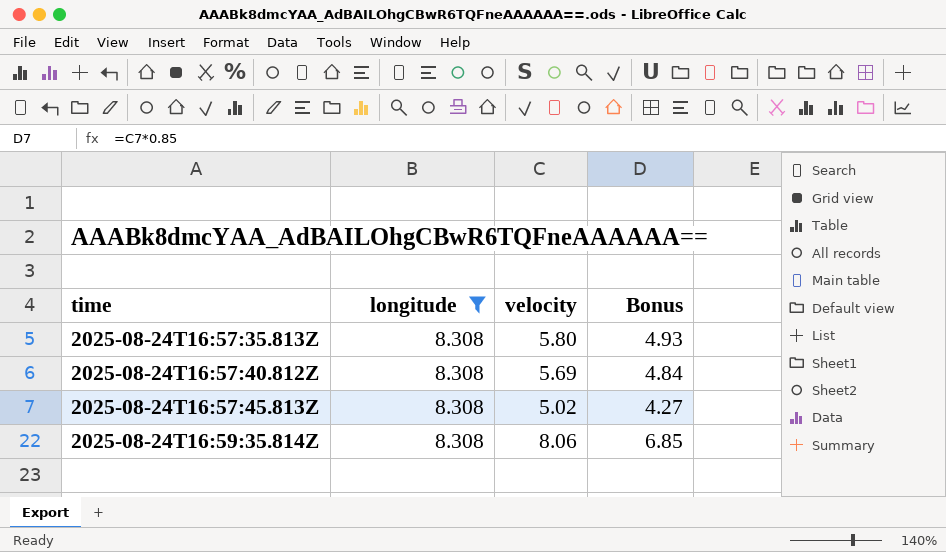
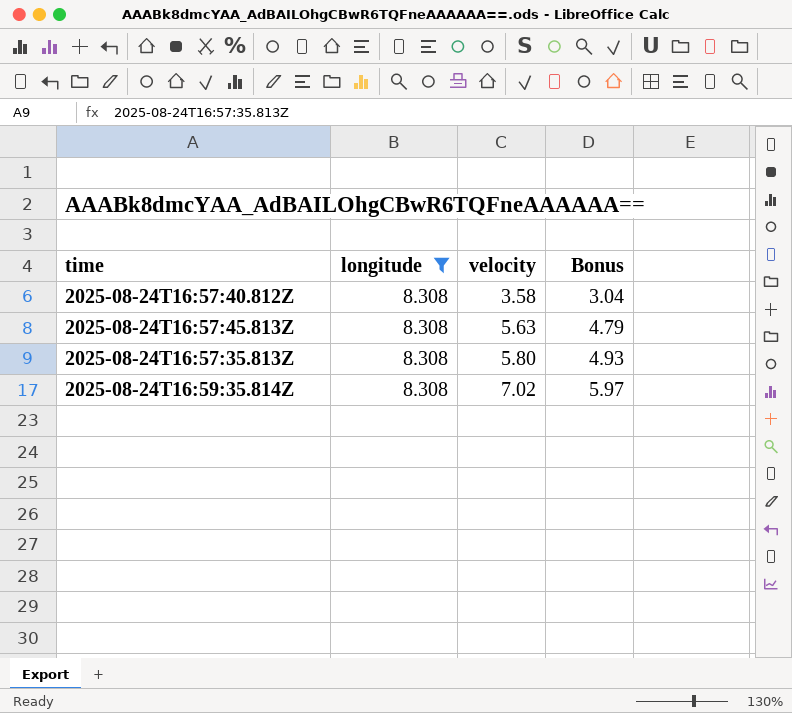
row order: time ascending -> velocity ascending
2025-08-24T16:57:40.812Z | velocity: 5.69 -> 3.58
2025-08-24T16:57:40.812Z | Bonus: 4.84 -> 3.04
2025-08-24T16:57:45.813Z | velocity: 5.02 -> 5.63
2025-08-24T16:57:45.813Z | Bonus: 4.27 -> 4.79
2025-08-24T16:59:35.814Z | velocity: 8.06 -> 7.02
2025-08-24T16:59:35.814Z | Bonus: 6.85 -> 5.97

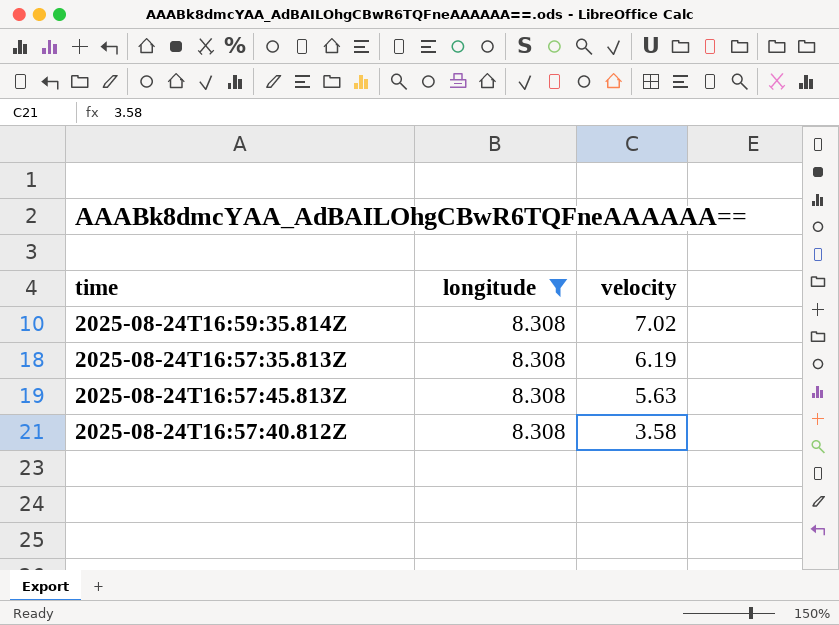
row order: velocity ascending -> velocity descending
column Bonus | formula: [velocity] * 0.85 -> none
2025-08-24T16:57:35.813Z | velocity: 5.80 -> 6.19

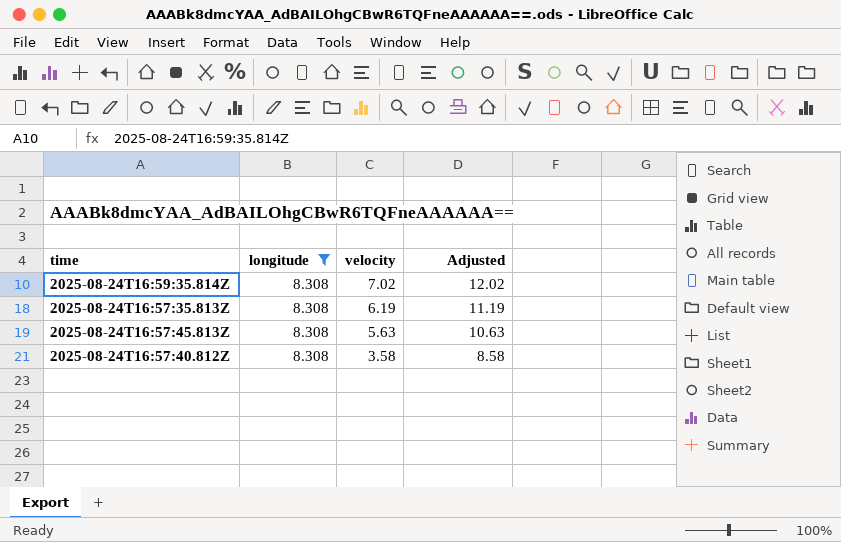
column Adjusted | formula: none -> [velocity] + 5

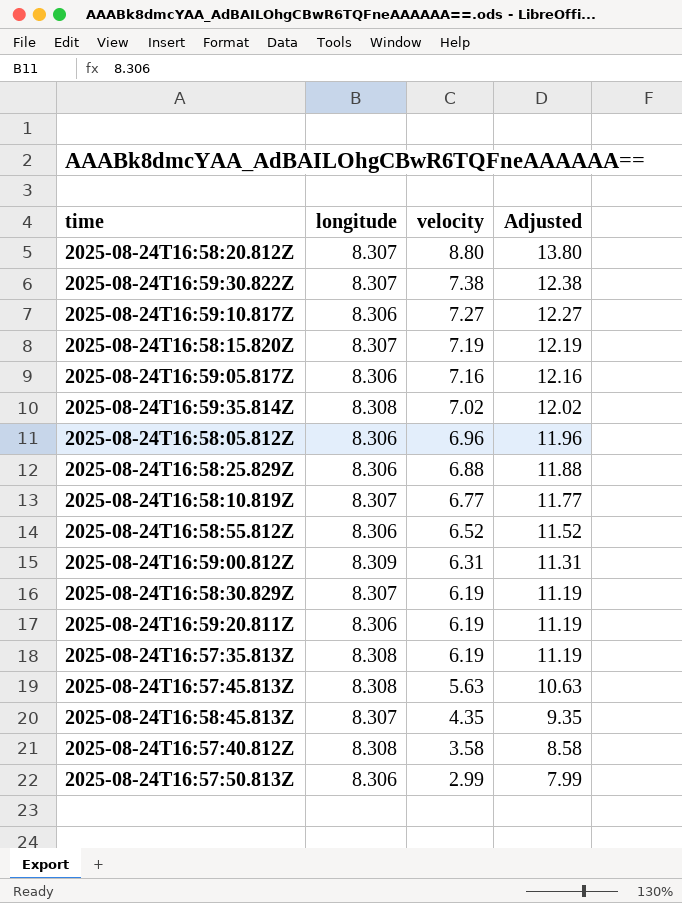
filter: longitude = 8.308 -> none

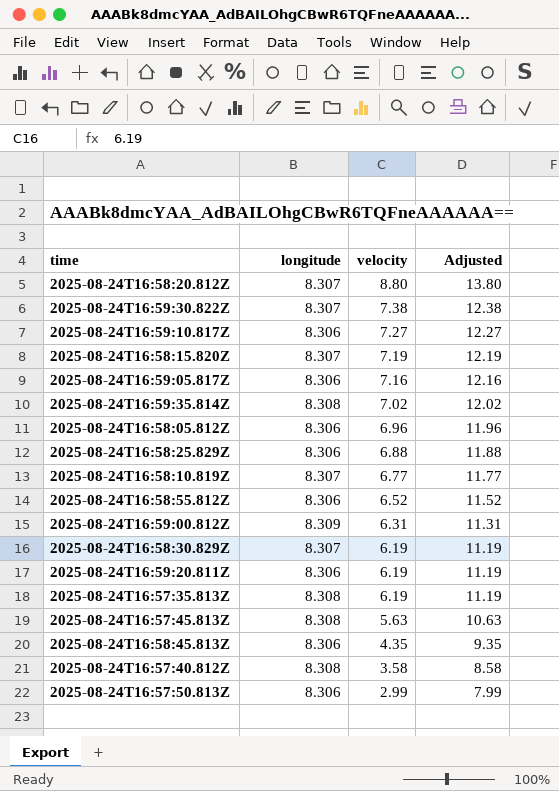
2025-08-24T16:58:45.813Z | longitude: 8.307 -> 8.306

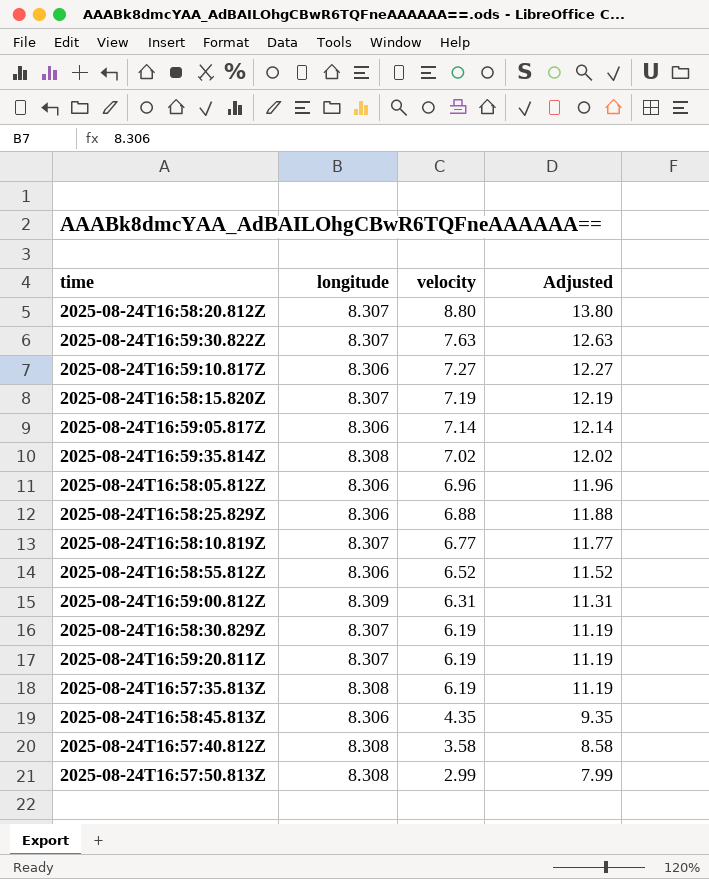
row 2025-08-24T16:57:45.813Z: 8.308 | 5.63 | 10.63 -> none
2025-08-24T16:59:30.822Z | velocity: 7.38 -> 7.63
2025-08-24T16:59:30.822Z | Adjusted: 12.38 -> 12.63
2025-08-24T16:59:05.817Z | velocity: 7.16 -> 7.14
2025-08-24T16:59:05.817Z | Adjusted: 12.16 -> 12.14
2025-08-24T16:59:20.811Z | longitude: 8.306 -> 8.307
2025-08-24T16:57:50.813Z | longitude: 8.306 -> 8.308

